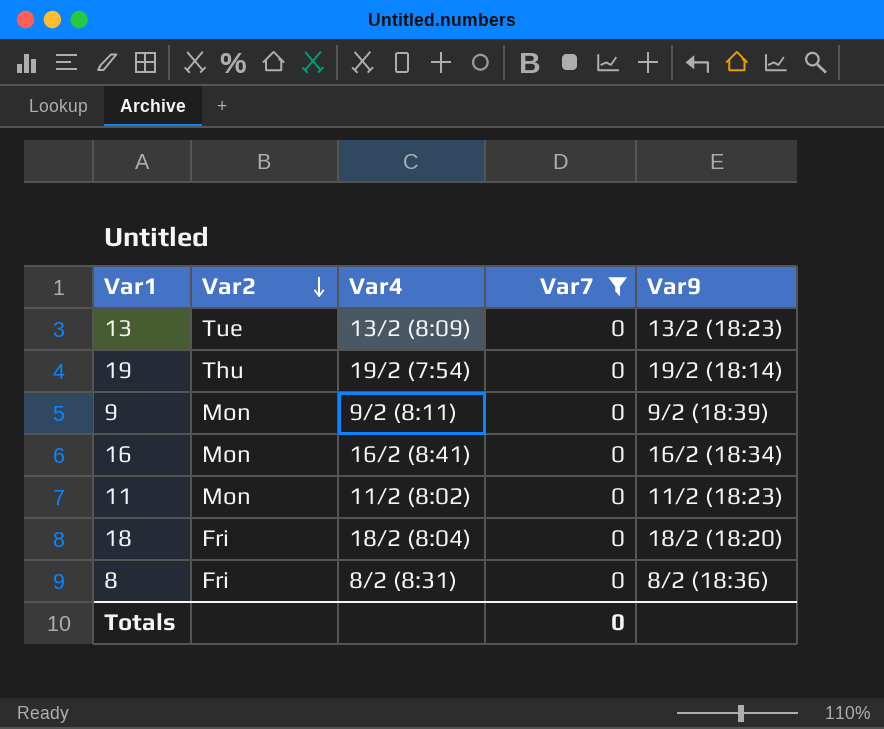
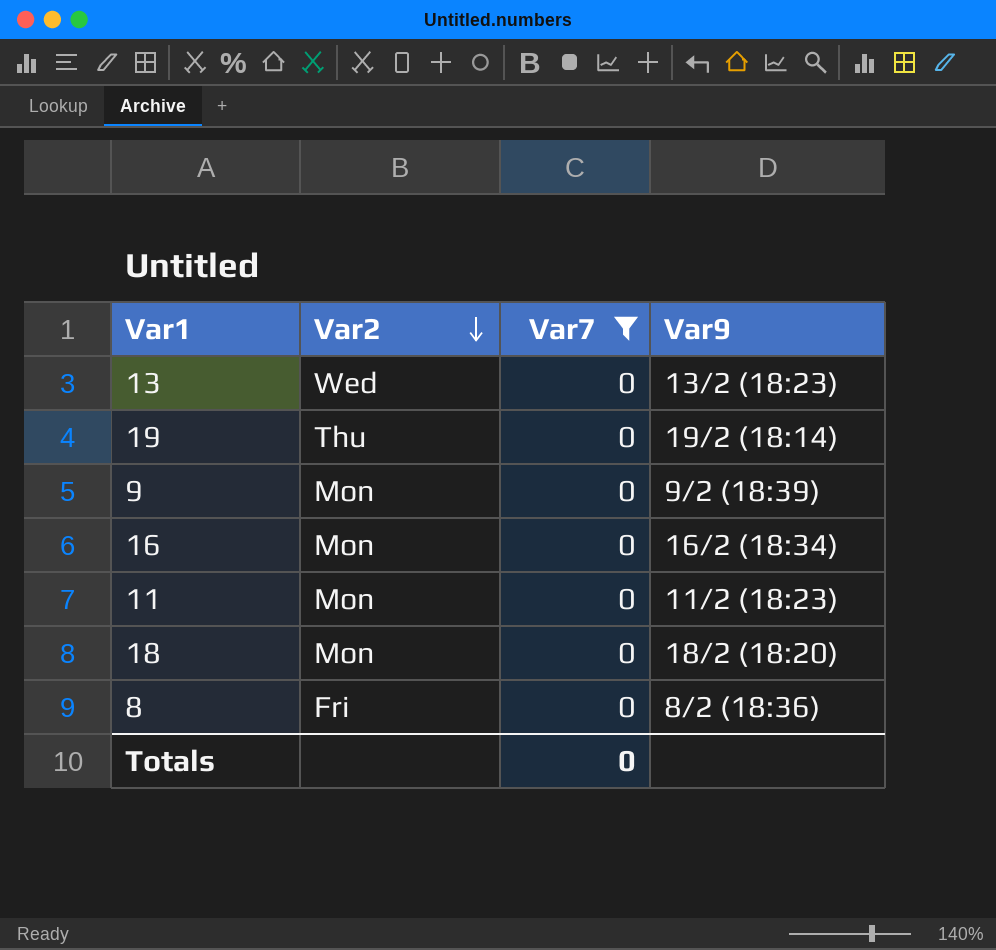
column Var4 | position: 3 -> none
13 | Var2: Tue -> Wed
18 | Var2: Fri -> Mon

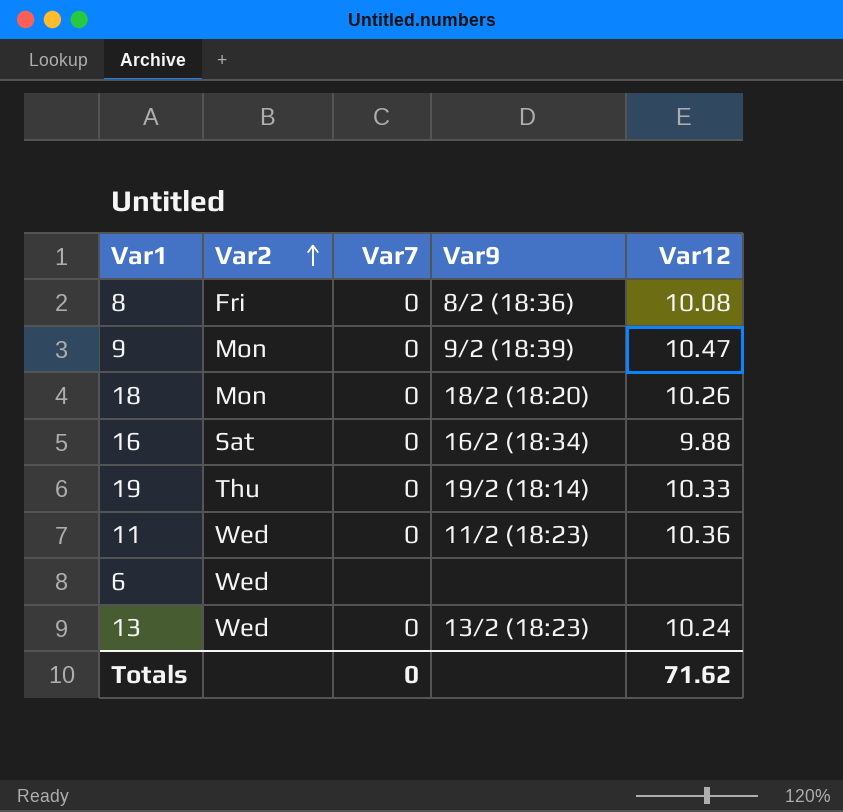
filter: Var7 = 0 -> none
row order: Var2 descending -> Var2 ascending
column Var12 | position: none -> 5
16 | Var2: Mon -> Sat
11 | Var2: Mon -> Wed

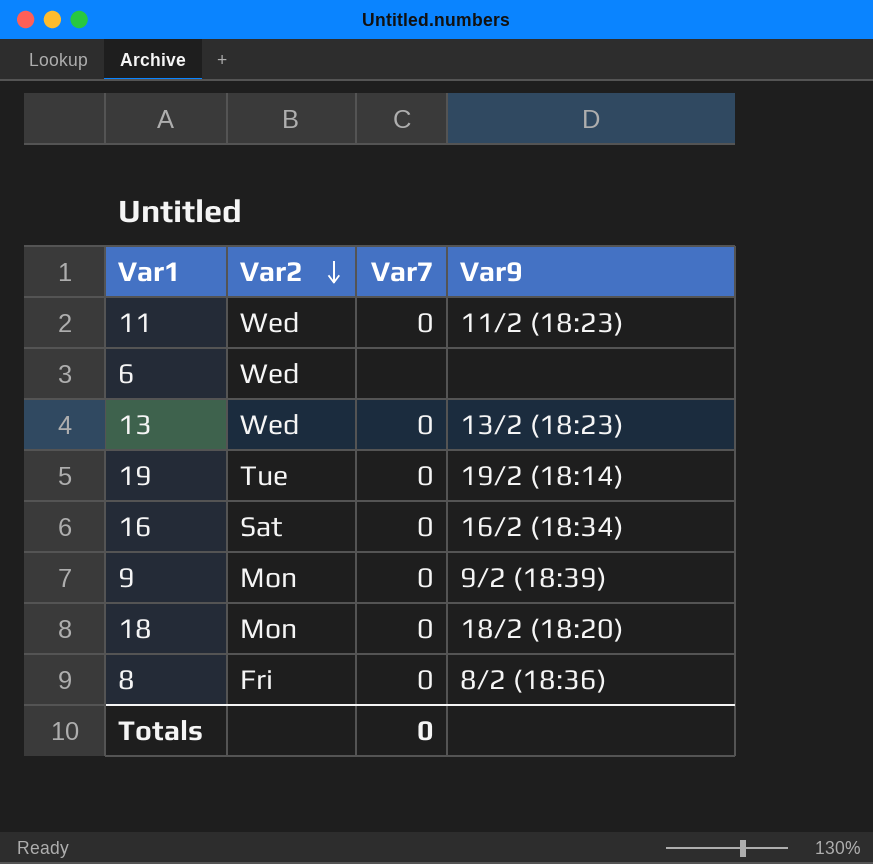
row order: Var2 ascending -> Var2 descending
column Var12 | position: 5 -> none
19 | Var2: Thu -> Tue

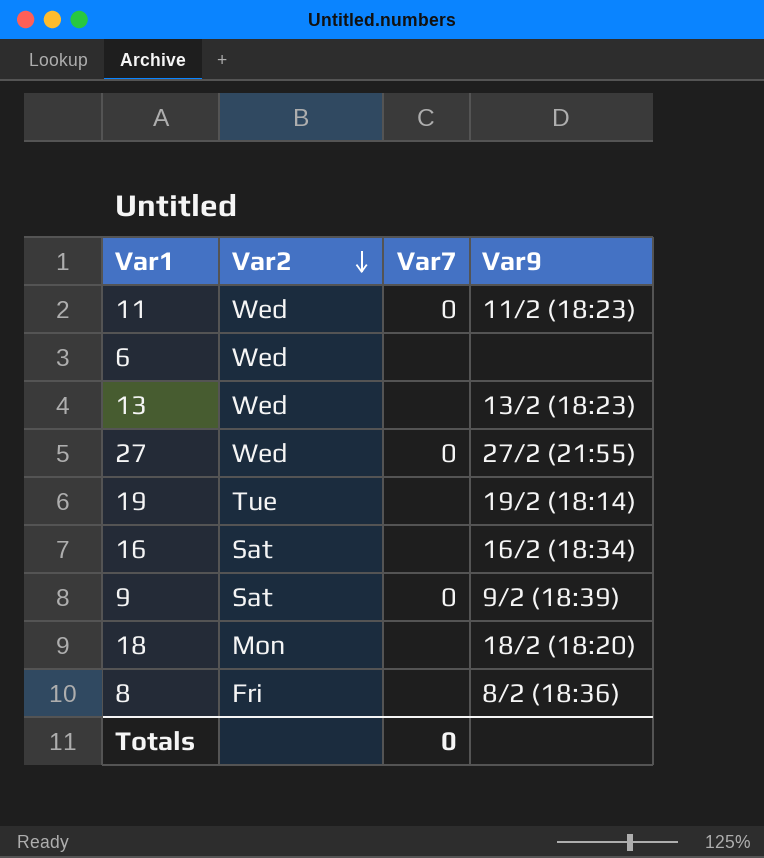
13 | Var7: 0 -> none
row 27: none -> Wed | 0 | 27/2 (21:55)
19 | Var7: 0 -> none
16 | Var7: 0 -> none
9 | Var2: Mon -> Sat
18 | Var7: 0 -> none
8 | Var7: 0 -> none

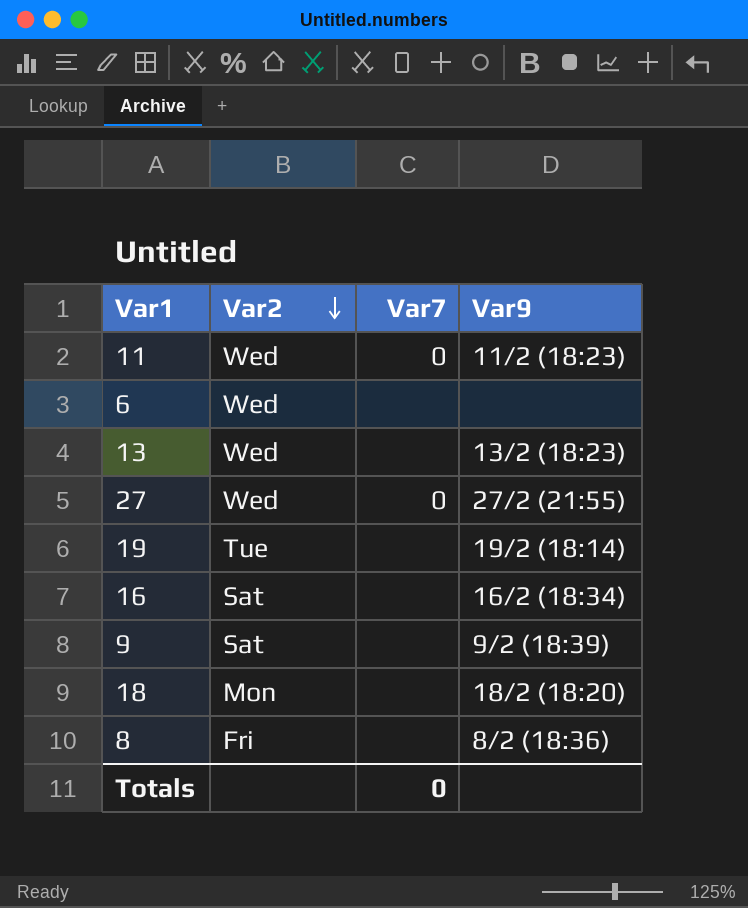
9 | Var7: 0 -> none

